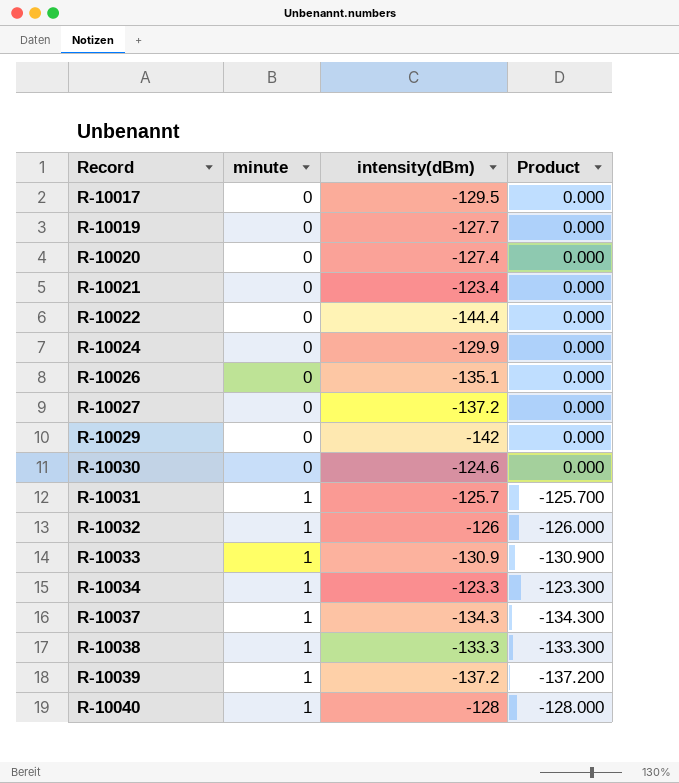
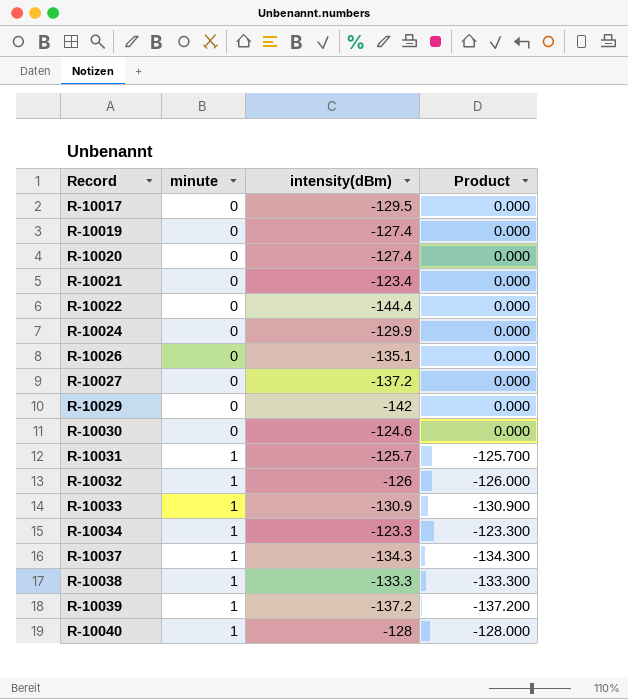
R-10019 | intensity(dBm): -127.7 -> -127.4

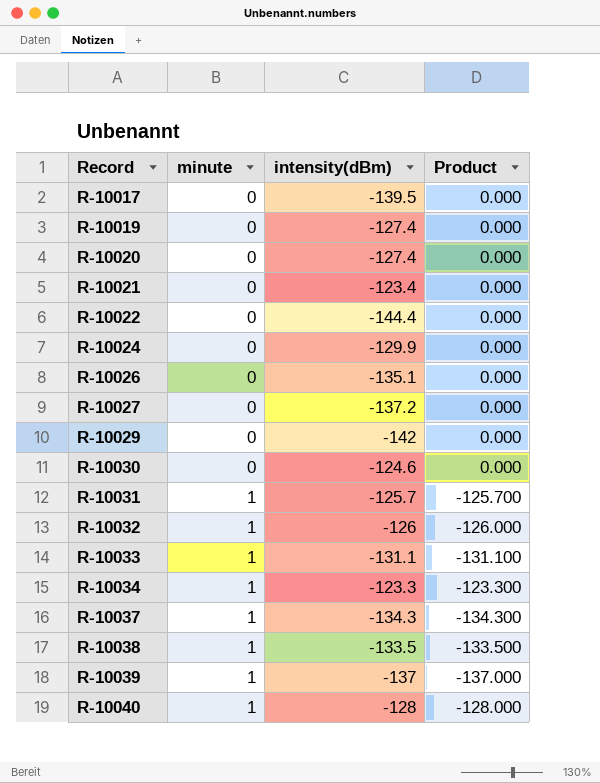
R-10017 | intensity(dBm): -129.5 -> -139.5
R-10033 | intensity(dBm): -130.9 -> -131.1
R-10033 | Product: -130.900 -> -131.100
R-10038 | intensity(dBm): -133.3 -> -133.5
R-10038 | Product: -133.300 -> -133.500
R-10039 | intensity(dBm): -137.2 -> -137
R-10039 | Product: -137.200 -> -137.000

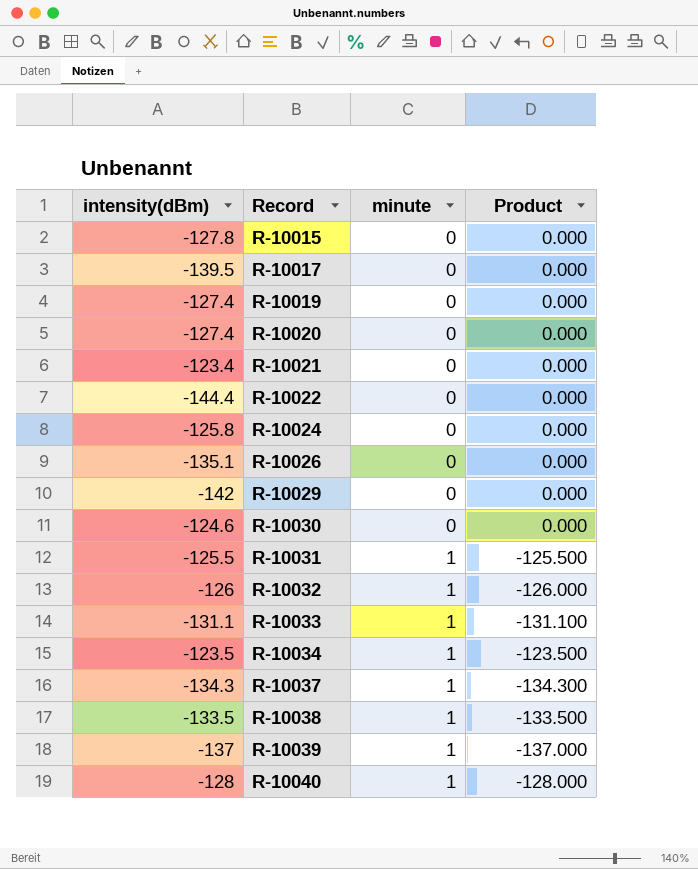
column intensity(dBm) | position: 3 -> 1
row R-10027: 0 | -137.2 | 0.000 -> none
row R-10015: none -> -127.8 | 0 | 0.000
R-10024 | intensity(dBm): -129.9 -> -125.8
R-10031 | intensity(dBm): -125.7 -> -125.5
R-10031 | Product: -125.700 -> -125.500
R-10034 | intensity(dBm): -123.3 -> -123.5
R-10034 | Product: -123.300 -> -123.500

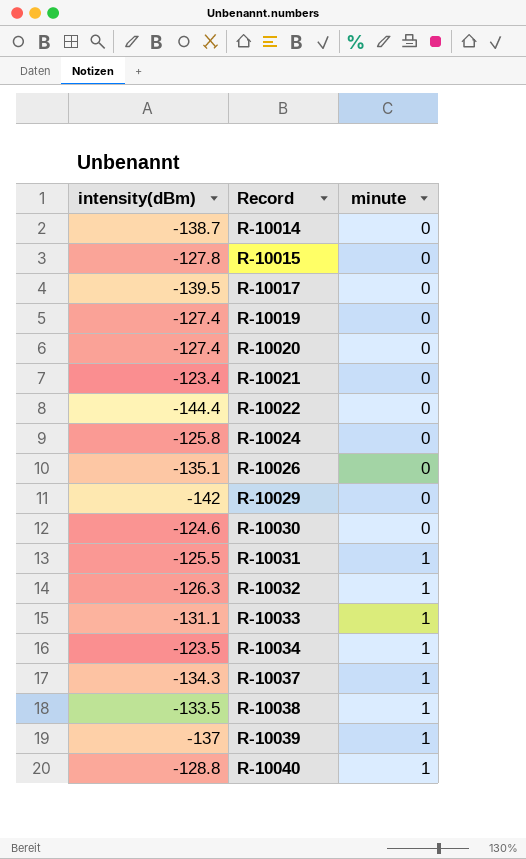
column Product | formula: [intensity(dBm)] * [minute] -> none
row R-10014: none -> -138.7 | 0
R-10032 | intensity(dBm): -126 -> -126.3
R-10040 | intensity(dBm): -128 -> -128.8

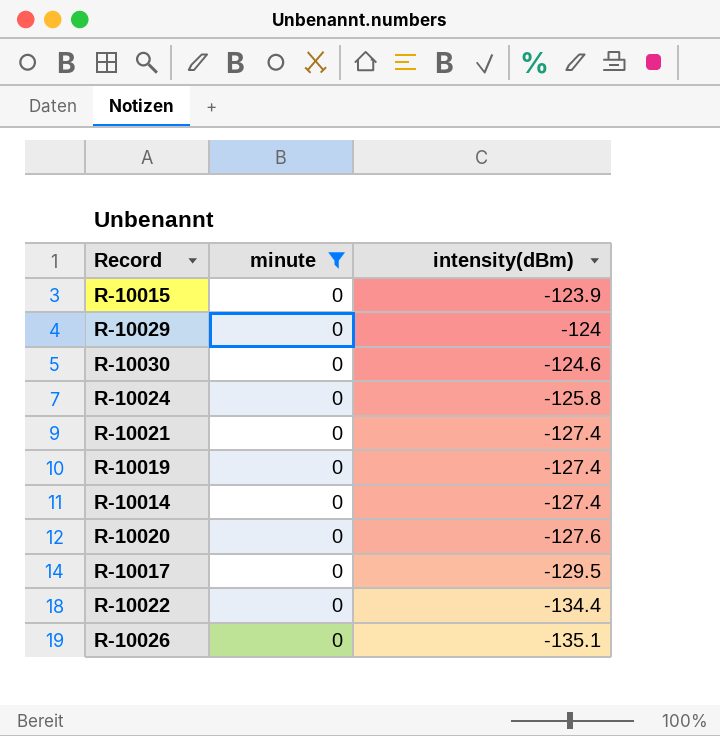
filter: none -> minute = 0
row order: Record ascending -> intensity(dBm) descending
column intensity(dBm) | position: 1 -> 3
R-10015 | intensity(dBm): -127.8 -> -123.9
R-10029 | intensity(dBm): -142 -> -124
R-10021 | intensity(dBm): -123.4 -> -127.4
R-10014 | intensity(dBm): -138.7 -> -127.4
R-10020 | intensity(dBm): -127.4 -> -127.6
R-10017 | intensity(dBm): -139.5 -> -129.5
R-10022 | intensity(dBm): -144.4 -> -134.4

